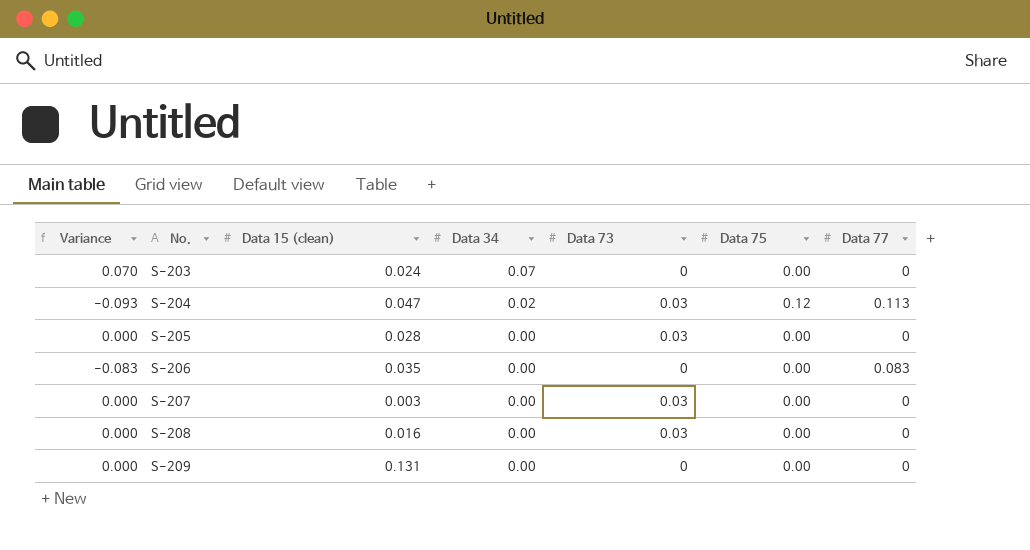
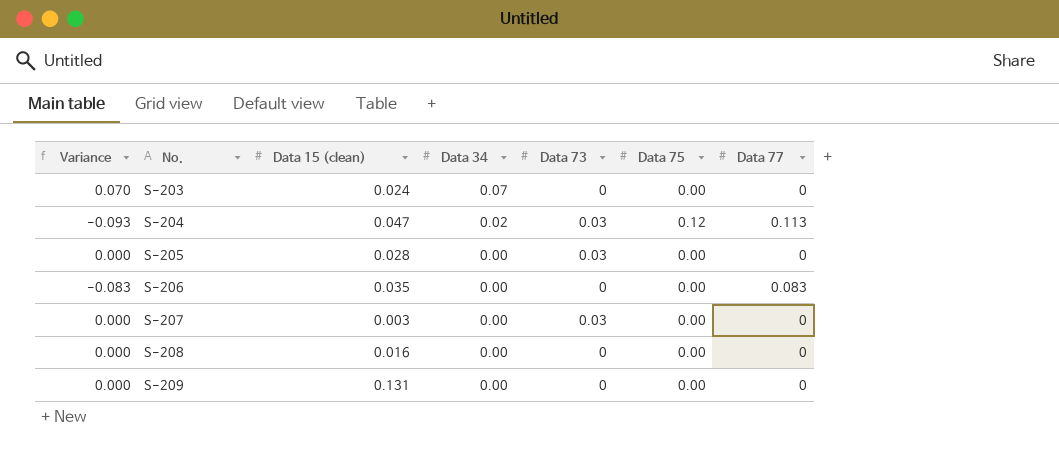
S-208 | Data 73: 0.03 -> 0

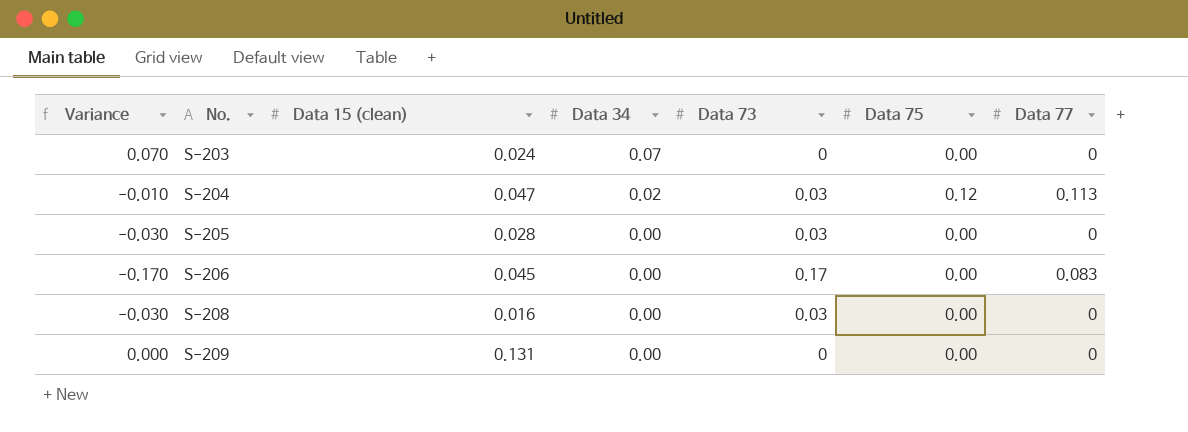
column Variance | formula: [Data 34] - [Data 77] -> [Data 34] - [Data 73]
row S-207: 0.000 | 0.003 | 0.00 | 0.03 | 0.00 | 0 -> none
S-206 | Data 15 (clean): 0.035 -> 0.045
S-206 | Data 73: 0 -> 0.17
S-208 | Data 73: 0 -> 0.03

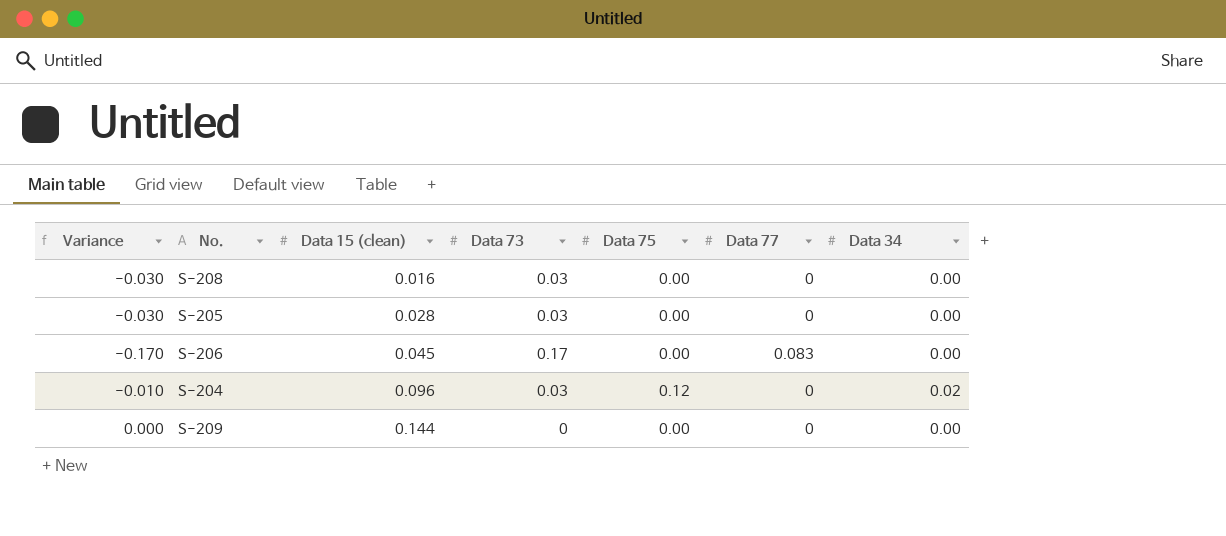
row order: No. ascending -> Data 15 (clean) ascending
column Data 34 | position: 4 -> 7
row S-203: 0.070 | 0.024 | 0.07 | 0 | 0.00 | 0 -> none
S-204 | Data 15 (clean): 0.047 -> 0.096
S-204 | Data 77: 0.113 -> 0
S-209 | Data 15 (clean): 0.131 -> 0.144

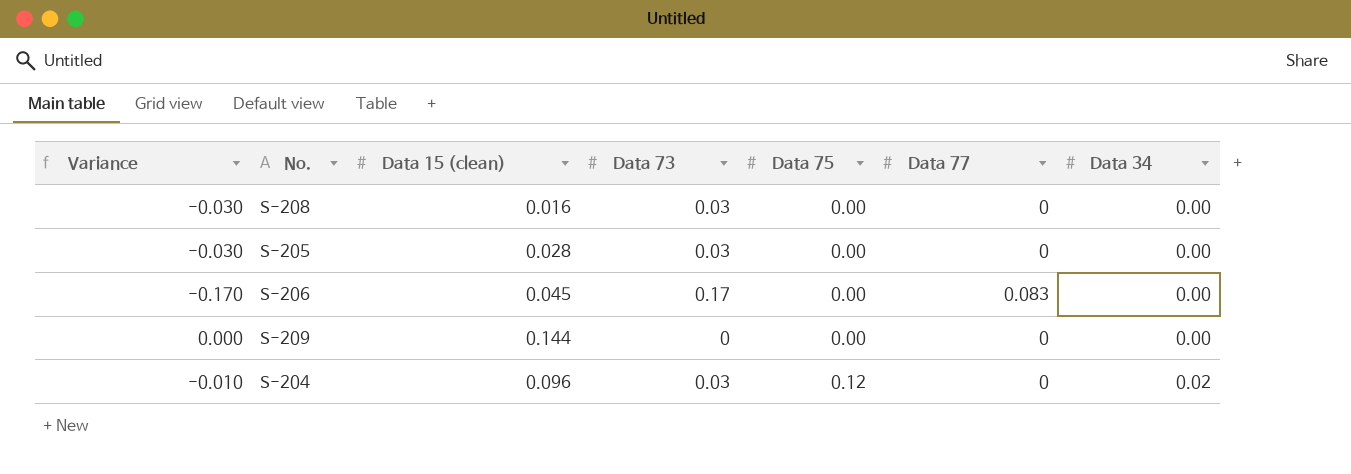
row order: Data 15 (clean) ascending -> Data 75 ascending

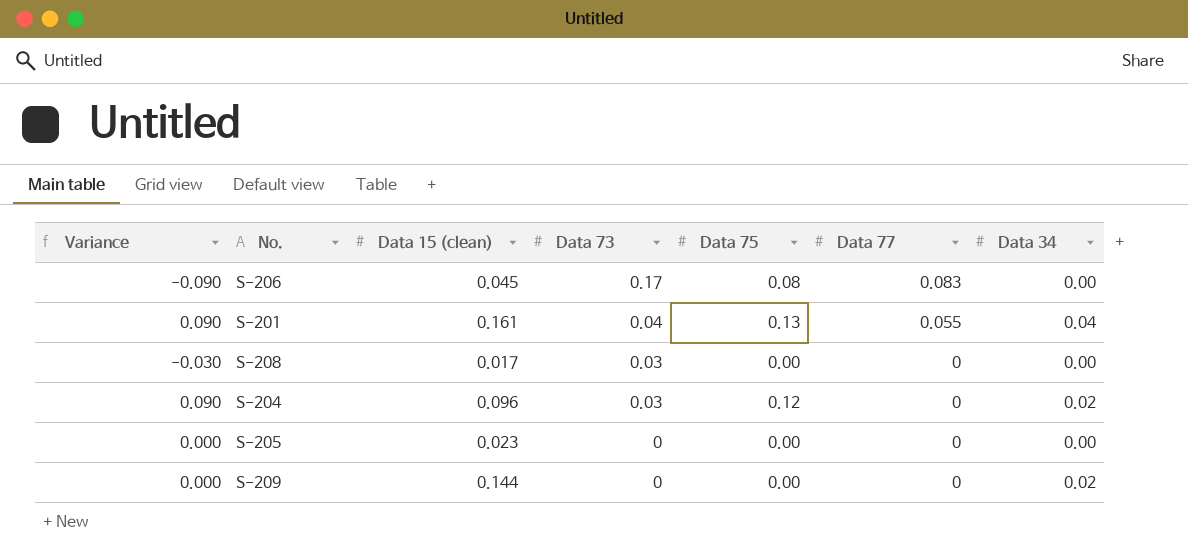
row order: Data 75 ascending -> Data 73 descending
column Variance | formula: [Data 34] - [Data 73] -> [Data 75] - [Data 73]
S-206 | Data 75: 0.00 -> 0.08
row S-201: none -> 0.090 | 0.161 | 0.04 | 0.13 | 0.055 | 0.04
S-208 | Data 15 (clean): 0.016 -> 0.017
S-205 | Data 15 (clean): 0.028 -> 0.023
S-205 | Data 73: 0.03 -> 0
S-209 | Data 34: 0.00 -> 0.02

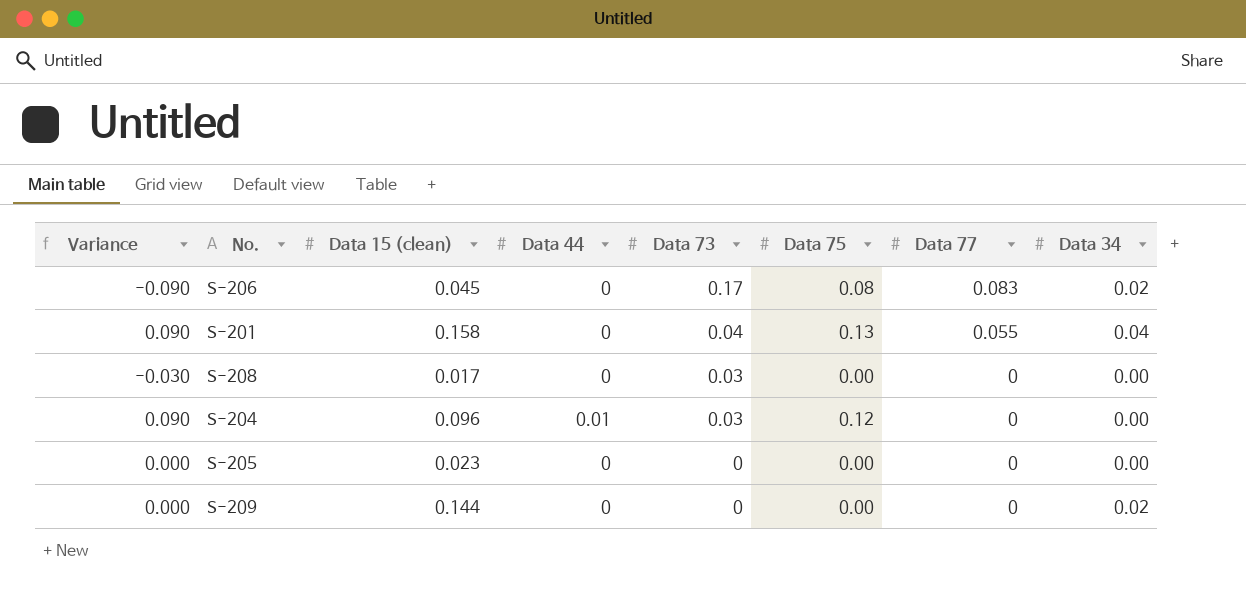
column Data 44 | position: none -> 4
S-206 | Data 34: 0.00 -> 0.02
S-201 | Data 15 (clean): 0.161 -> 0.158
S-204 | Data 34: 0.02 -> 0.00

